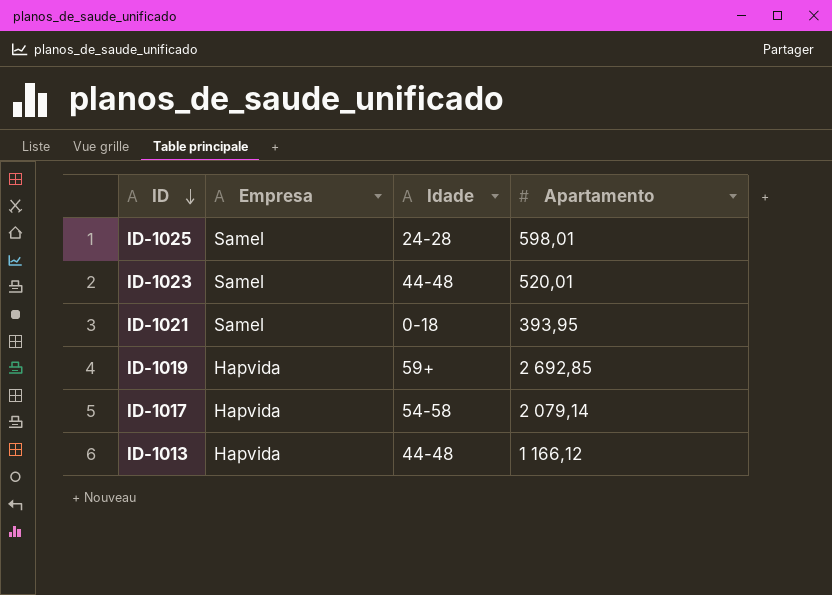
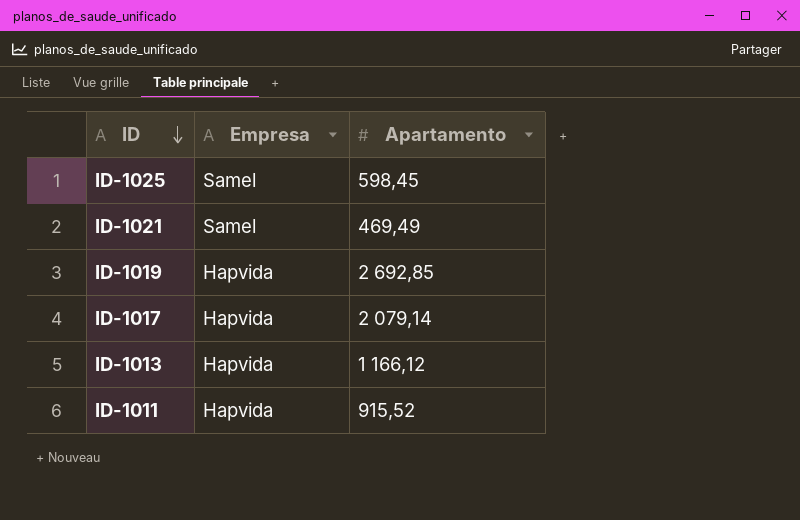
column Idade | position: 3 -> none
row ID-1023: Samel | 44-48 | 520,01 -> none
ID-1025 | Apartamento: 598,01 -> 598,45
ID-1021 | Apartamento: 393,95 -> 469,49
row ID-1011: none -> Hapvida | 915,52

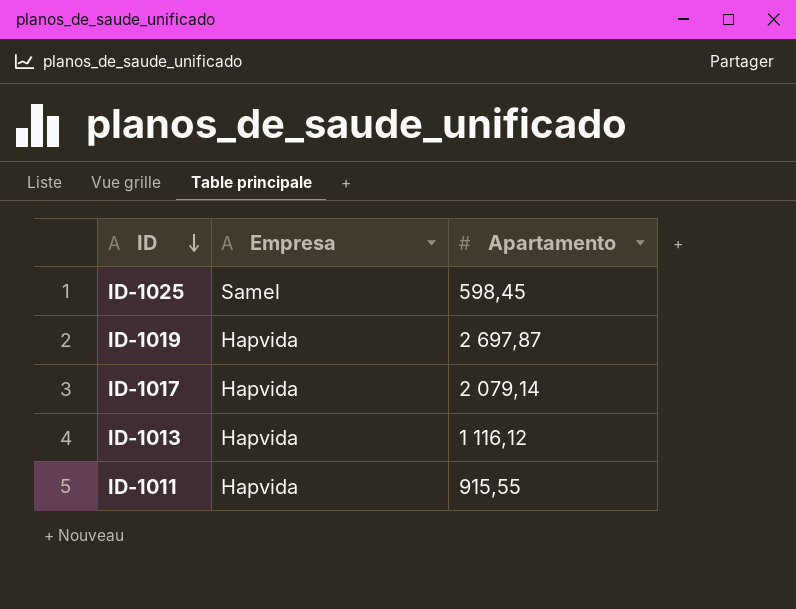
row ID-1021: Samel | 469,49 -> none
ID-1019 | Apartamento: 2 692,85 -> 2 697,87
ID-1013 | Apartamento: 1 166,12 -> 1 116,12
ID-1011 | Apartamento: 915,52 -> 915,55

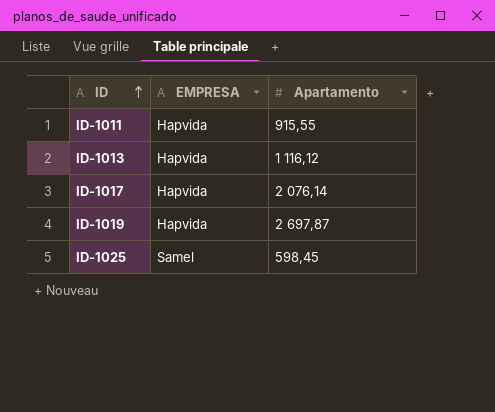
row order: ID descending -> ID ascending
column name: Empresa -> EMPRESA
ID-1017 | Apartamento: 2 079,14 -> 2 076,14

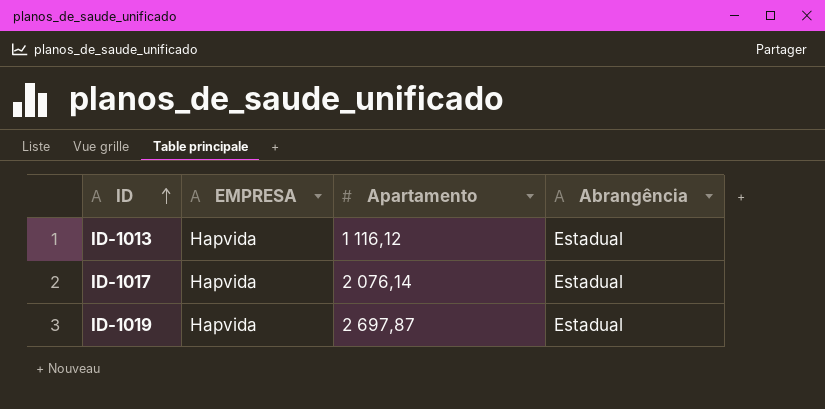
column Abrangência | position: none -> 4
row ID-1011: Hapvida | 915,55 -> none
row ID-1025: Samel | 598,45 -> none

